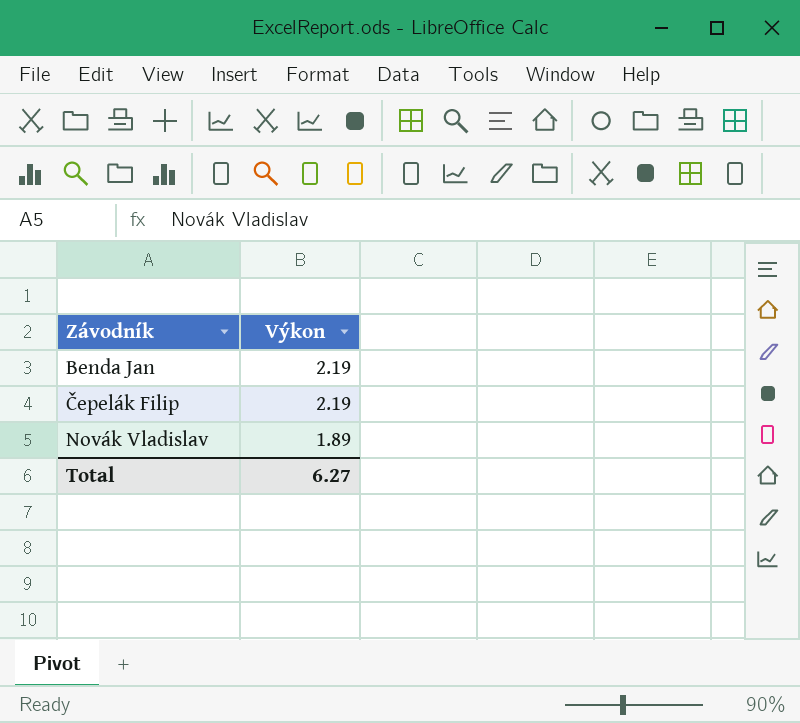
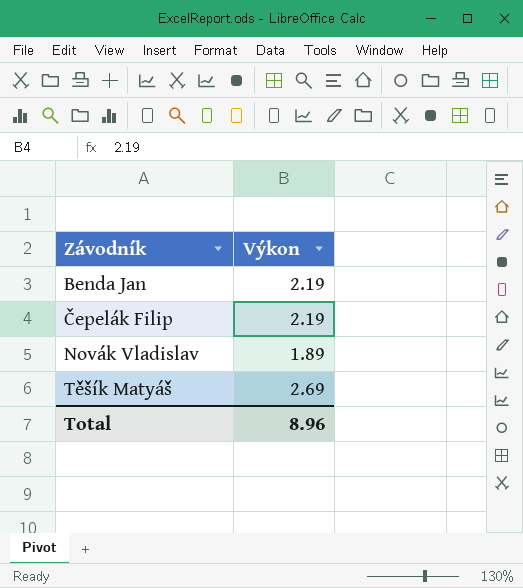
row Těšík Matyáš: none -> 2.69
Total | Výkon: 6.27 -> 8.96

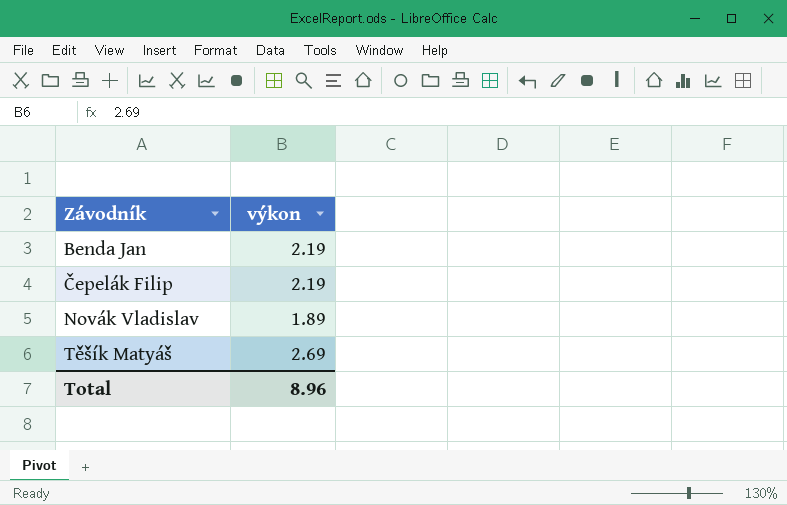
column name: Výkon -> výkon

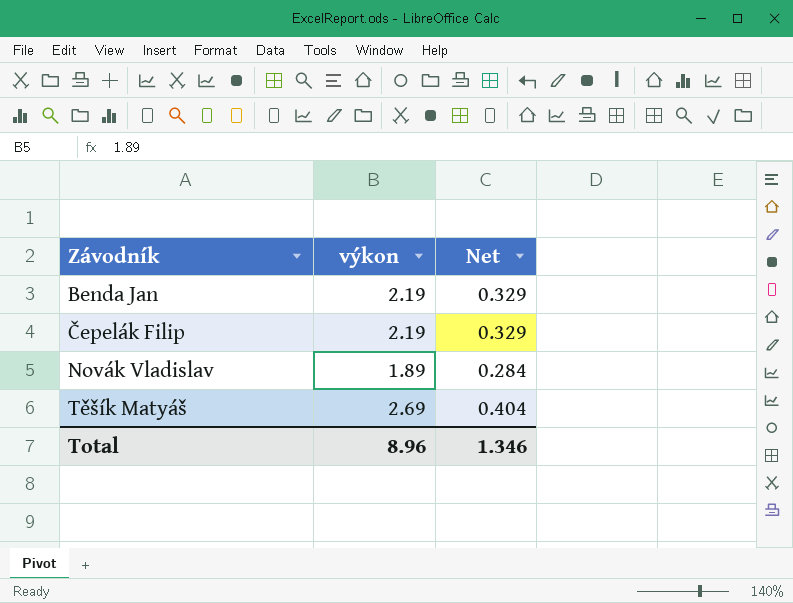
column Net | formula: none -> [výkon] * 0.15

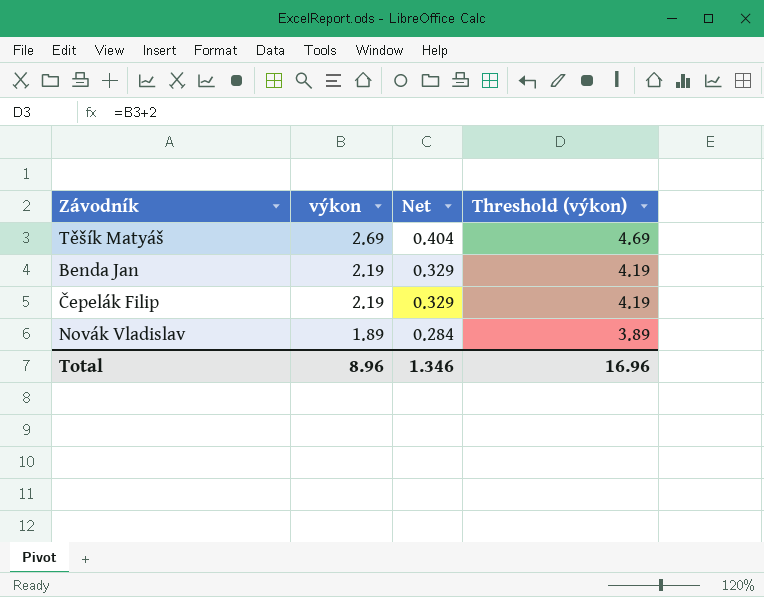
row order: Závodník ascending -> výkon descending
column Threshold (výkon) | formula: none -> [výkon] + 2

